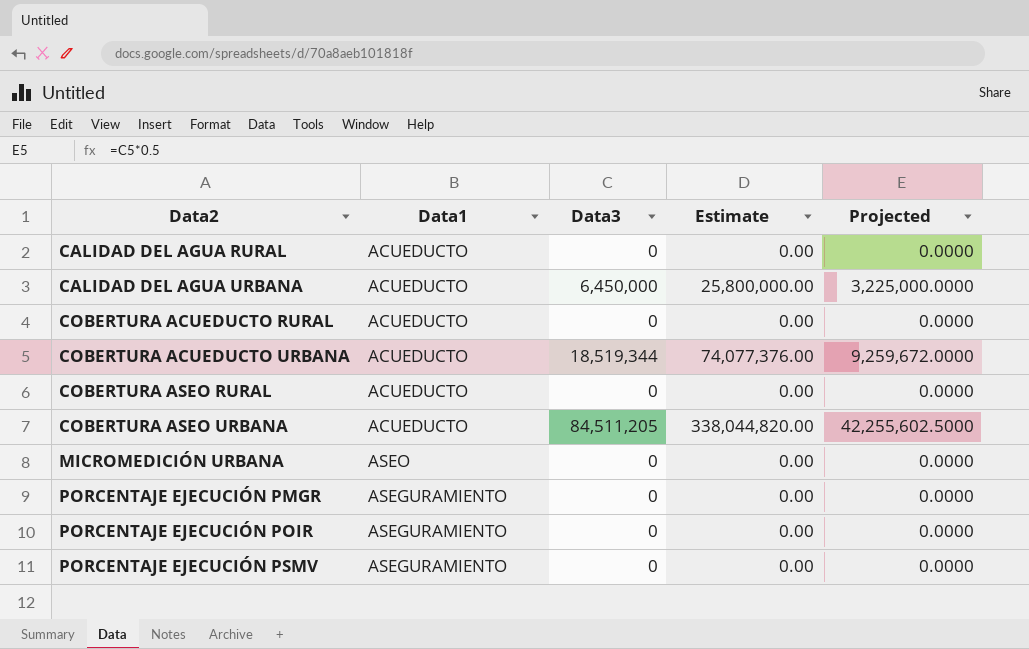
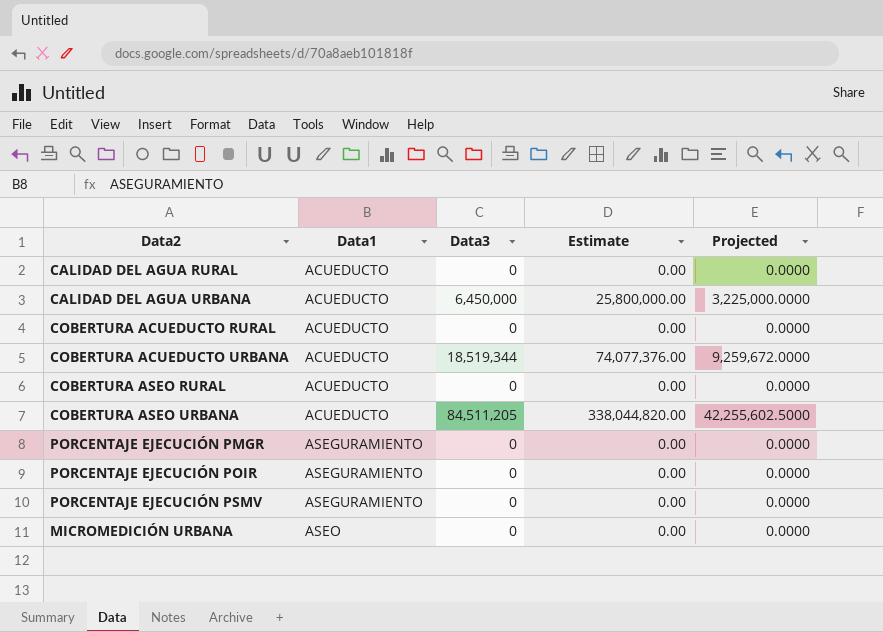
row order: Data2 ascending -> Data1 ascending

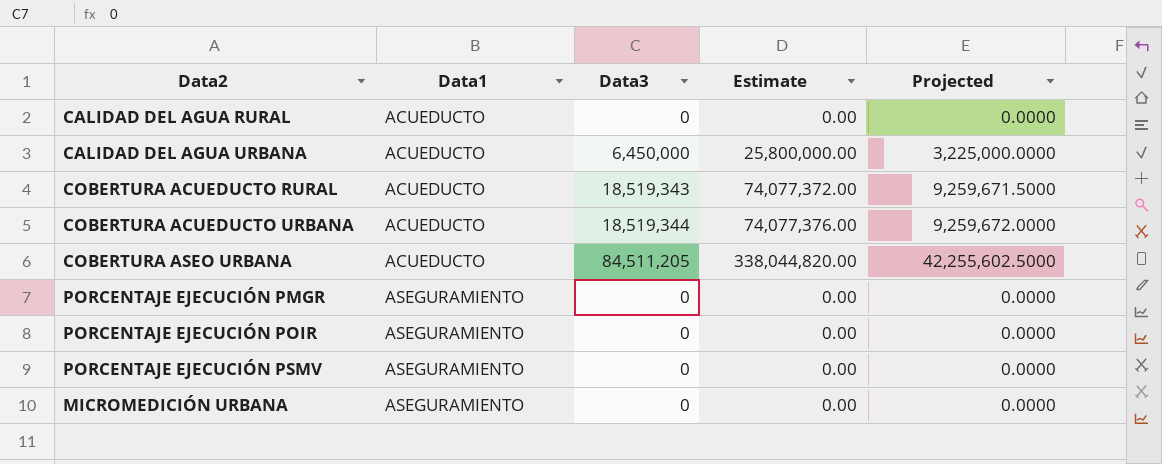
row COBERTURA ASEO RURAL: ACUEDUCTO | 0 | 0.00 | 0.0000 -> none
COBERTURA ACUEDUCTO RURAL | Data3: 0 -> 18,519,343
COBERTURA ACUEDUCTO RURAL | Estimate: 0.00 -> 74,077,372.00
COBERTURA ACUEDUCTO RURAL | Projected: 0.0000 -> 9,259,671.5000
MICROMEDICIÓN URBANA | Data1: ASEO -> ASEGURAMIENTO

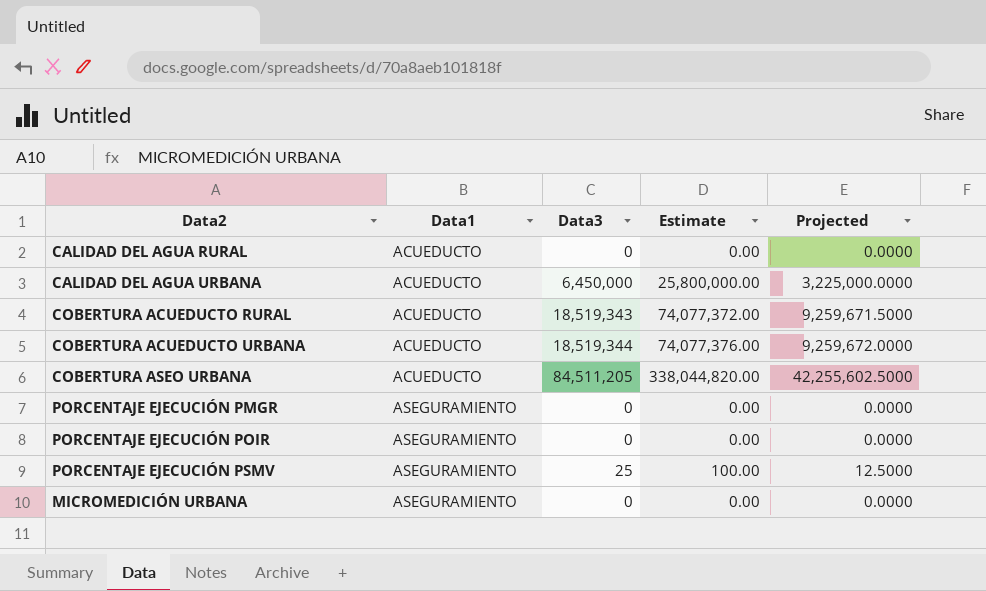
PORCENTAJE EJECUCIÓN PSMV | Data3: 0 -> 25
PORCENTAJE EJECUCIÓN PSMV | Estimate: 0.00 -> 100.00
PORCENTAJE EJECUCIÓN PSMV | Projected: 0.0000 -> 12.5000

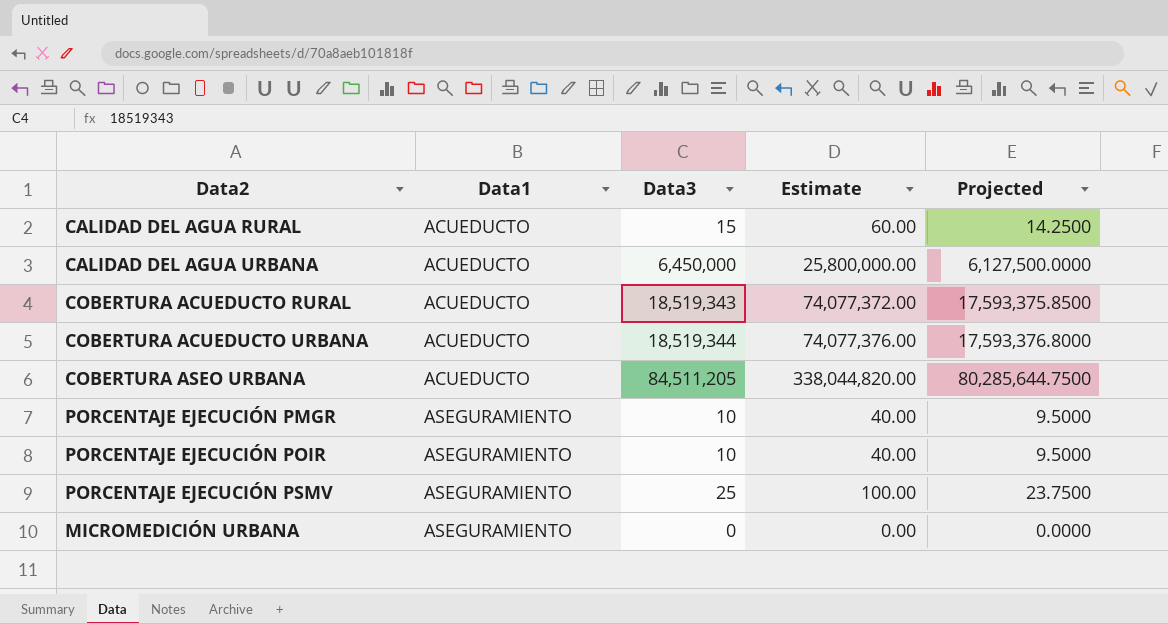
column Projected | formula: [Data3] * 0.5 -> [Data3] * 0.95
CALIDAD DEL AGUA RURAL | Data3: 0 -> 15
CALIDAD DEL AGUA RURAL | Estimate: 0.00 -> 60.00
PORCENTAJE EJECUCIÓN PMGR | Data3: 0 -> 10
PORCENTAJE EJECUCIÓN PMGR | Estimate: 0.00 -> 40.00
PORCENTAJE EJECUCIÓN POIR | Data3: 0 -> 10
PORCENTAJE EJECUCIÓN POIR | Estimate: 0.00 -> 40.00

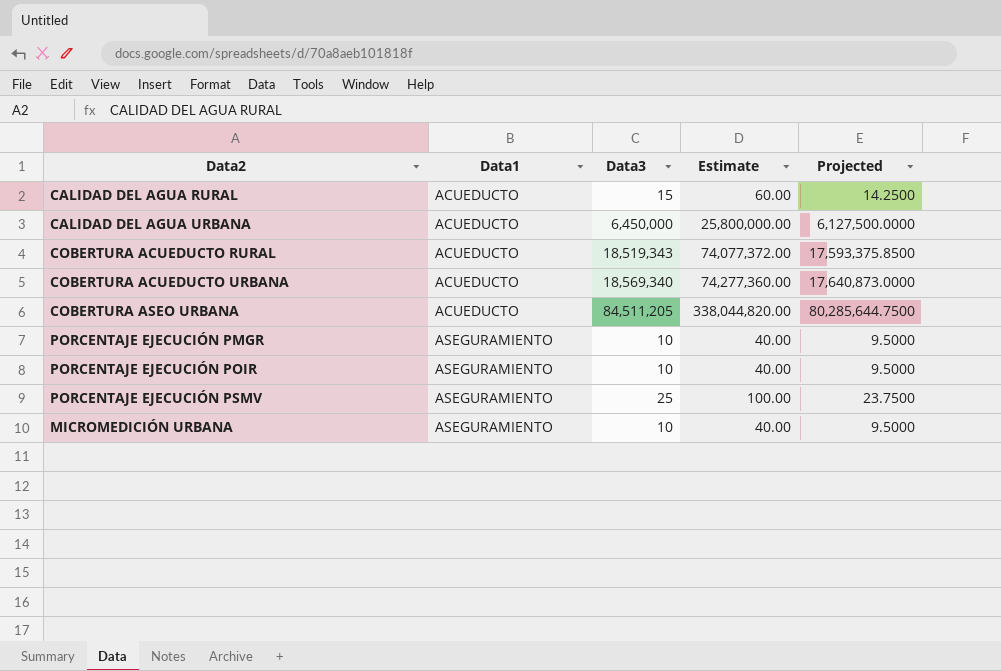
COBERTURA ACUEDUCTO URBANA | Data3: 18,519,344 -> 18,569,340
COBERTURA ACUEDUCTO URBANA | Estimate: 74,077,376.00 -> 74,277,360.00
COBERTURA ACUEDUCTO URBANA | Projected: 17,593,376.8000 -> 17,640,873.0000
MICROMEDICIÓN URBANA | Data3: 0 -> 10
MICROMEDICIÓN URBANA | Estimate: 0.00 -> 40.00
MICROMEDICIÓN URBANA | Projected: 0.0000 -> 9.5000

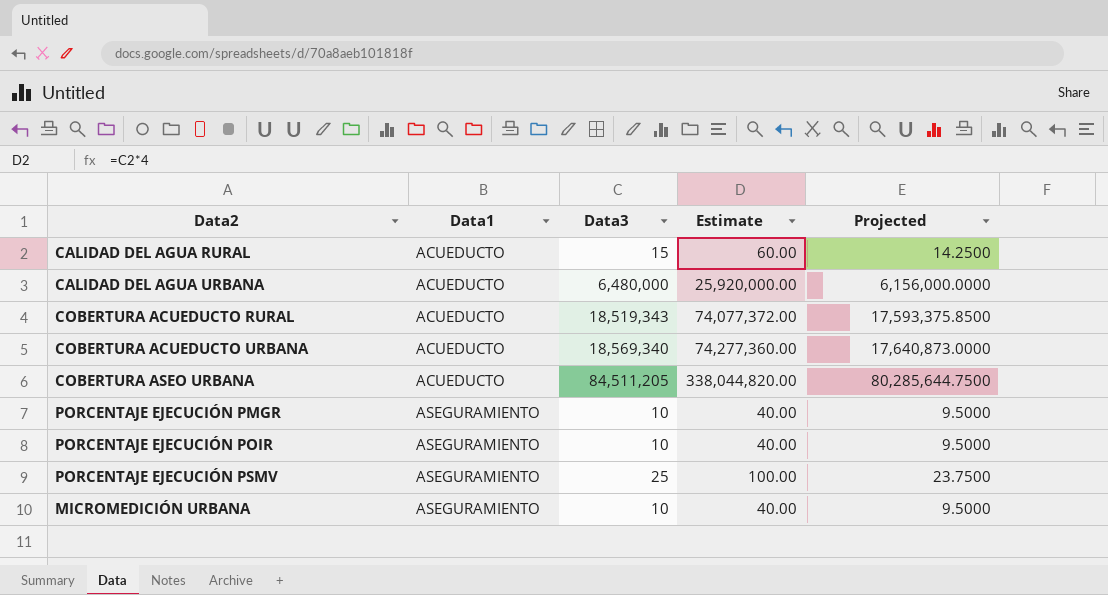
CALIDAD DEL AGUA URBANA | Data3: 6,450,000 -> 6,480,000
CALIDAD DEL AGUA URBANA | Estimate: 25,800,000.00 -> 25,920,000.00
CALIDAD DEL AGUA URBANA | Projected: 6,127,500.0000 -> 6,156,000.0000

